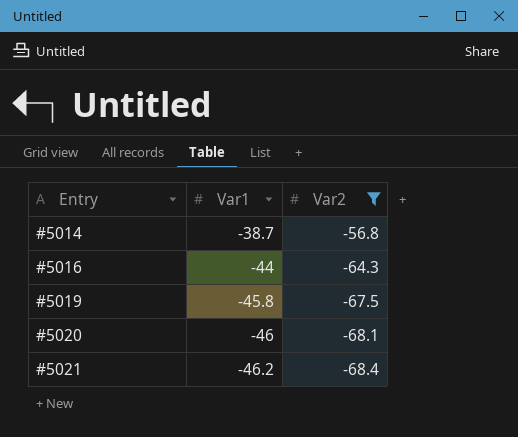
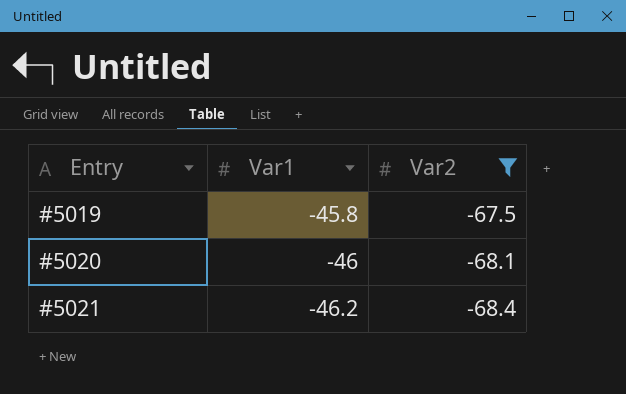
row #5014: -38.7 | -56.8 -> none
row #5016: -44 | -64.3 -> none

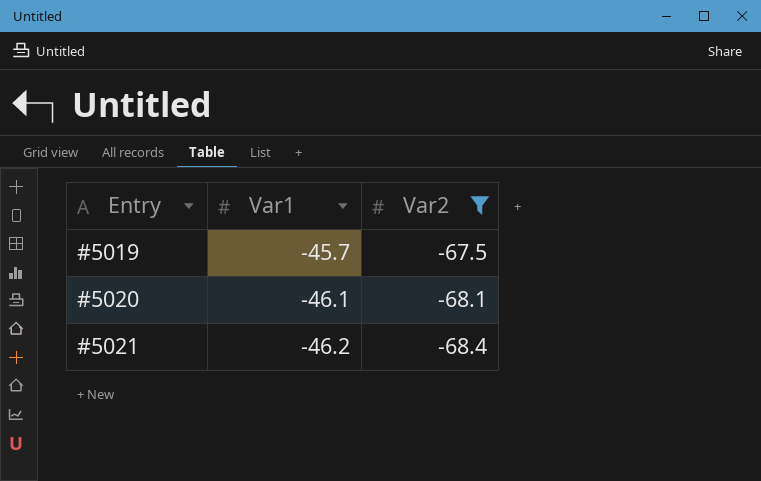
#5019 | Var1: -45.8 -> -45.7
#5020 | Var1: -46 -> -46.1

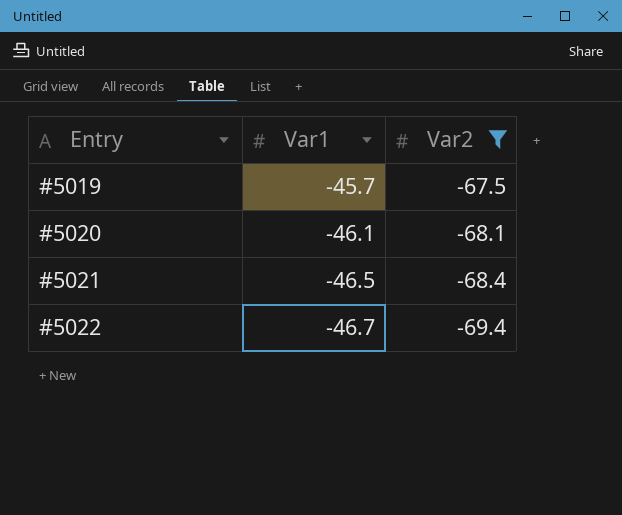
#5021 | Var1: -46.2 -> -46.5
row #5022: none -> -46.7 | -69.4

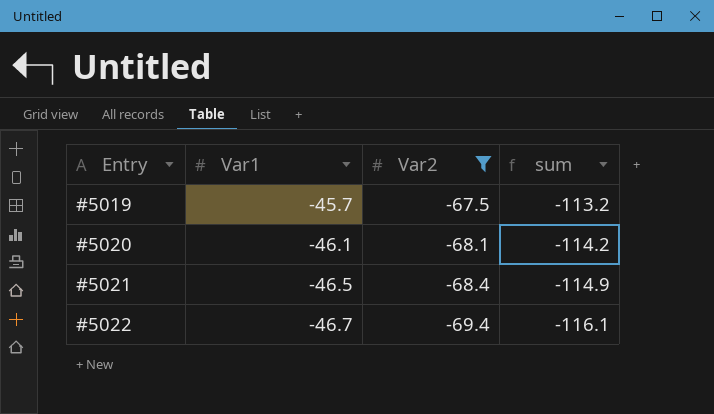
column sum | formula: none -> [Var1] + [Var2]

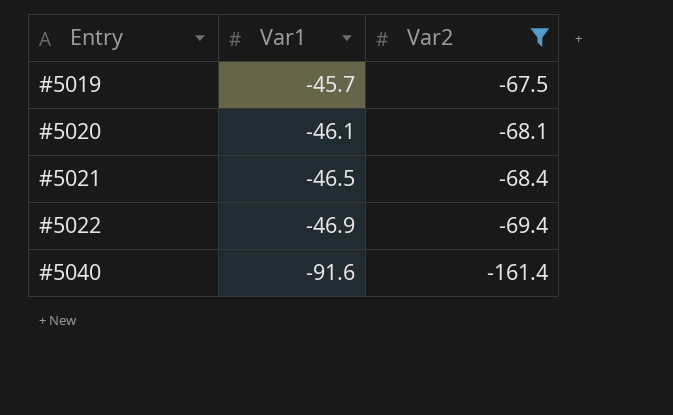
column sum | formula: [Var1] + [Var2] -> none
#5022 | Var1: -46.7 -> -46.9
row #5040: none -> -91.6 | -161.4

